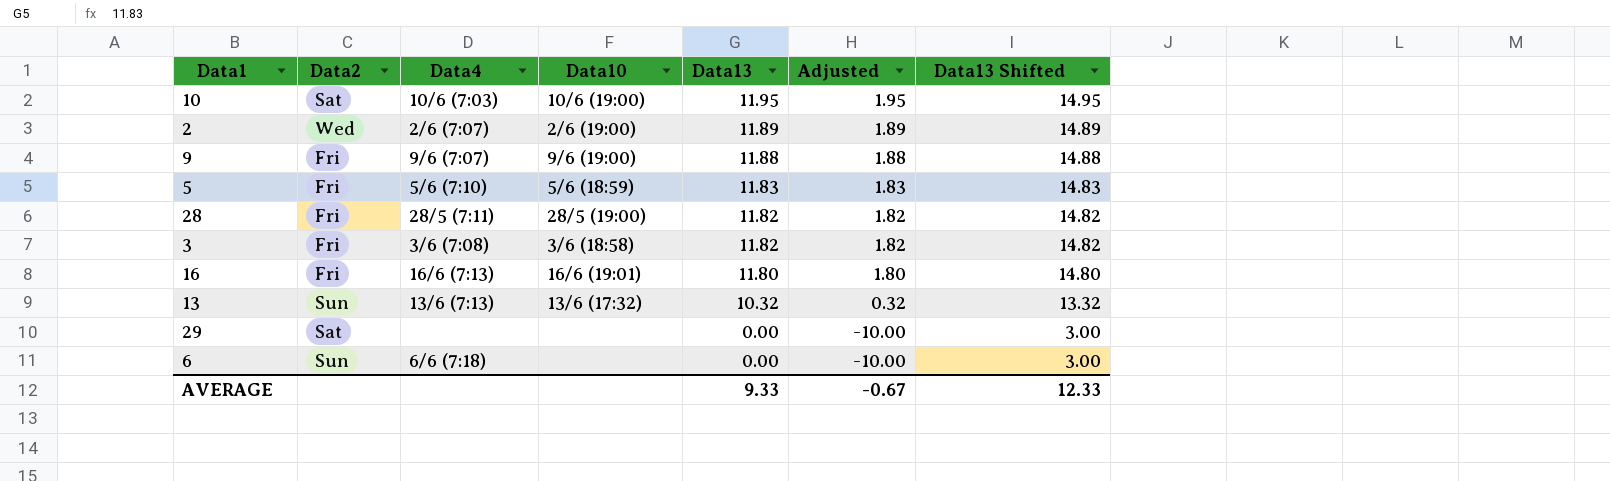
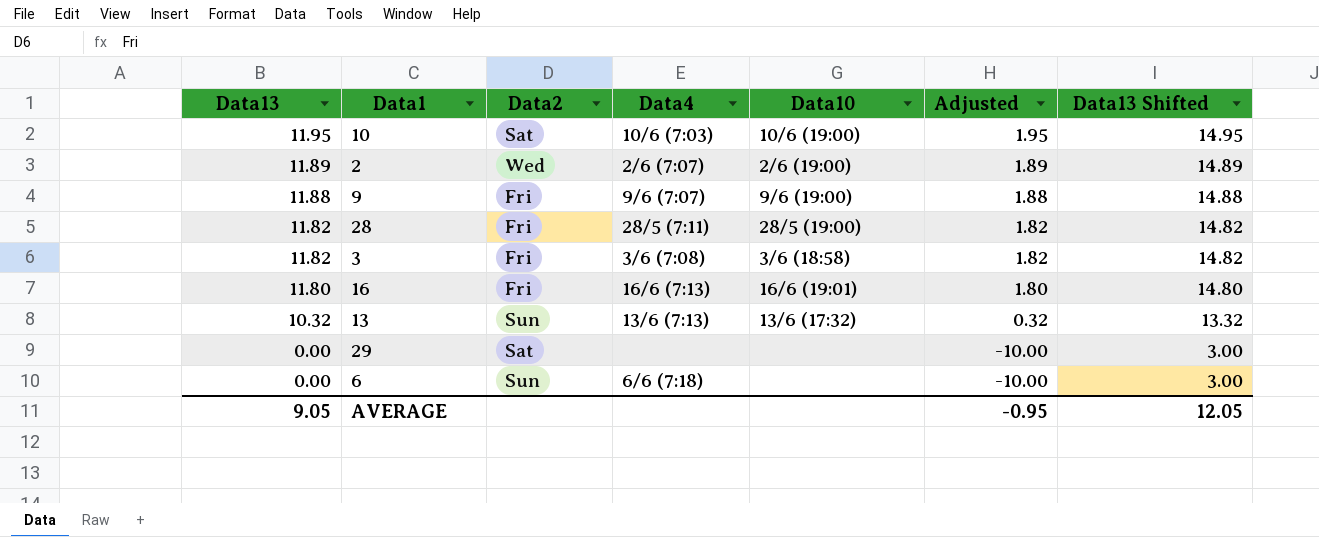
column Data13 | position: 5 -> 1
row 5: Fri | 5/6 (7:10) | 5/6 (18:59) | 11.83 | 1.83 | 14.83 -> none
AVERAGE | Data13: 9.33 -> 9.05
AVERAGE | Adjusted: -0.67 -> -0.95
AVERAGE | Data13 Shifted: 12.33 -> 12.05

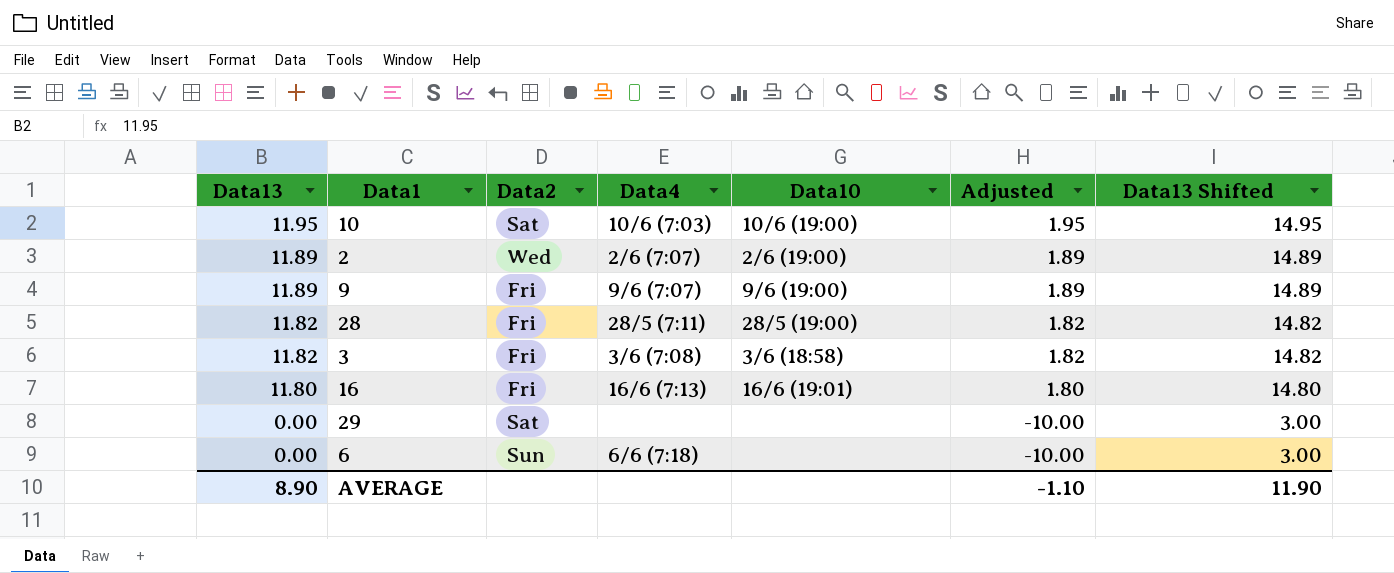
row 13: 10.32 | Sun | 13/6 (7:13) | 13/6 (17:32) | 0.32 | 13.32 -> none
9 | Data13: 11.88 -> 11.89
9 | Adjusted: 1.88 -> 1.89
9 | Data13 Shifted: 14.88 -> 14.89
AVERAGE | Data13: 9.05 -> 8.90
AVERAGE | Adjusted: -0.95 -> -1.10
AVERAGE | Data13 Shifted: 12.05 -> 11.90

